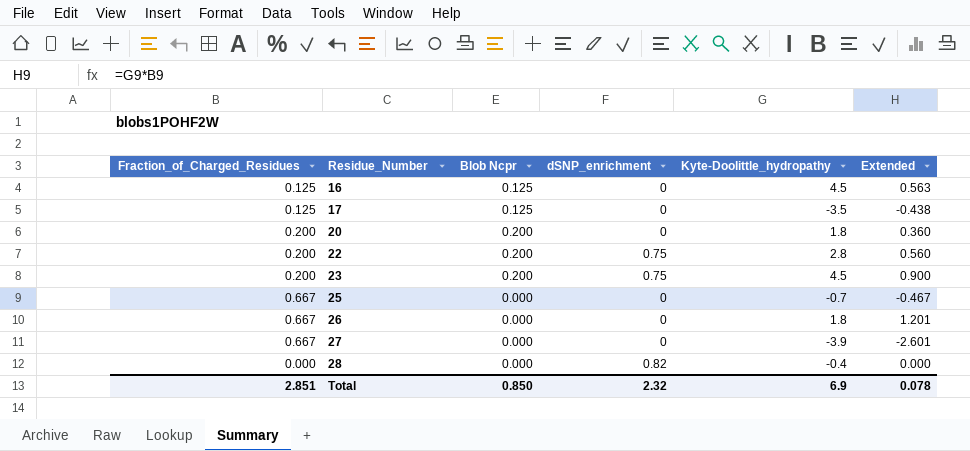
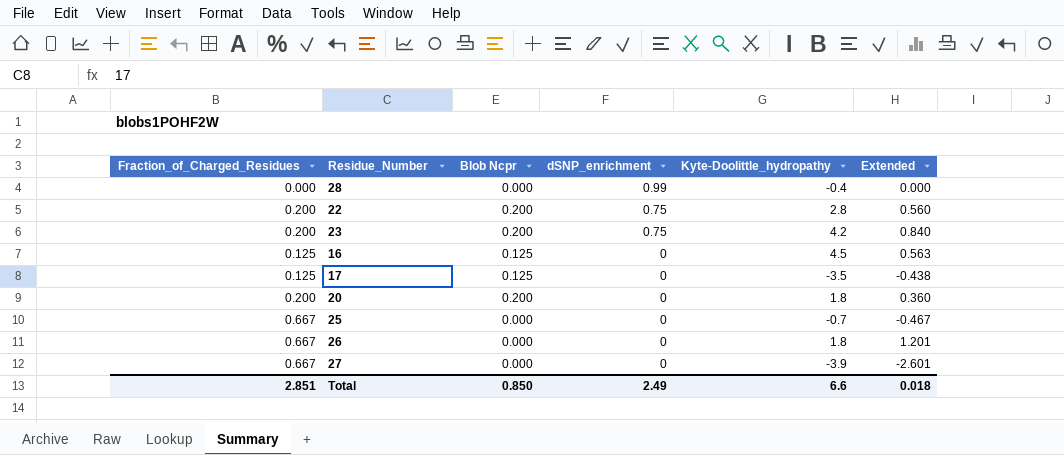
row order: Residue_Number ascending -> dSNP_enrichment descending
28 | dSNP_enrichment: 0.82 -> 0.99
23 | Kyte-Doolittle_hydropathy: 4.5 -> 4.2
23 | Extended: 0.900 -> 0.840
Total | dSNP_enrichment: 2.32 -> 2.49
Total | Kyte-Doolittle_hydropathy: 6.9 -> 6.6
Total | Extended: 0.078 -> 0.018

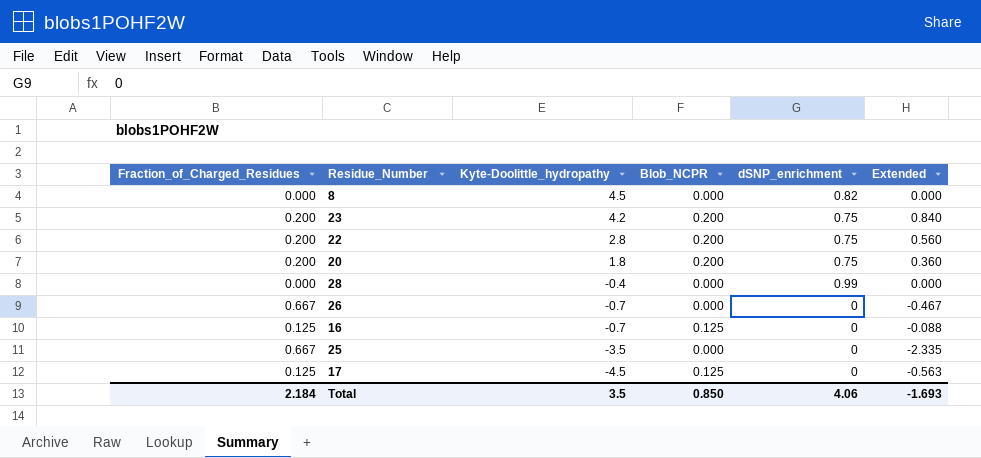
row order: dSNP_enrichment descending -> Kyte-Doolittle_hydropathy descending
column Kyte-Doolittle_hydropathy | position: 5 -> 3
column name: Blob Ncpr -> Blob_NCPR
row 27: 0.667 | 0.000 | 0 | -3.9 | -2.601 -> none
row 8: none -> 0.000 | 4.5 | 0.000 | 0.82 | 0.000
20 | dSNP_enrichment: 0 -> 0.75
26 | Kyte-Doolittle_hydropathy: 1.8 -> -0.7
26 | Extended: 1.201 -> -0.467
16 | Kyte-Doolittle_hydropathy: 4.5 -> -0.7
16 | Extended: 0.563 -> -0.088
25 | Kyte-Doolittle_hydropathy: -0.7 -> -3.5
25 | Extended: -0.467 -> -2.335
17 | Kyte-Doolittle_hydropathy: -3.5 -> -4.5
17 | Extended: -0.438 -> -0.563
Total | Fraction_of_Charged_Residues: 2.851 -> 2.184
Total | Kyte-Doolittle_hydropathy: 6.6 -> 3.5
Total | dSNP_enrichment: 2.49 -> 4.06
Total | Extended: 0.018 -> -1.693

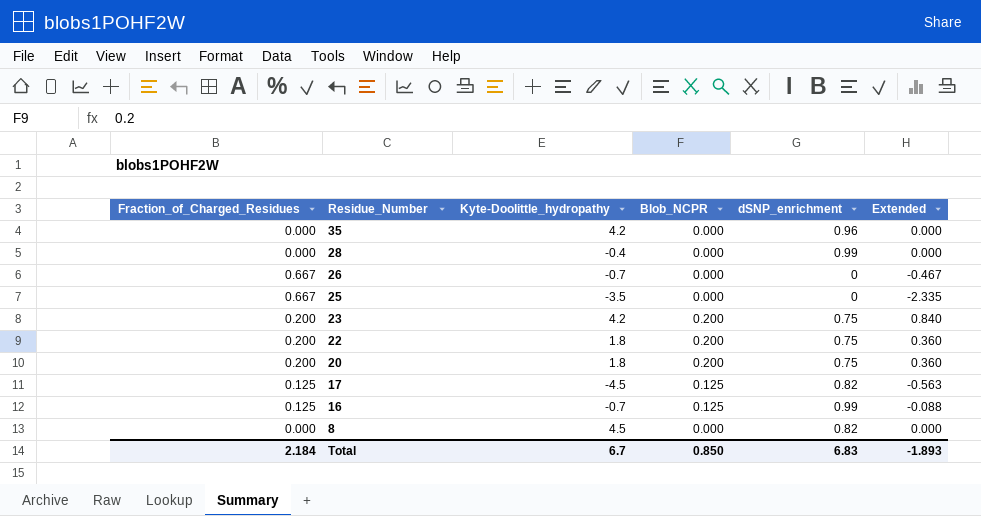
row order: Kyte-Doolittle_hydropathy descending -> Residue_Number descending
row 35: none -> 0.000 | 4.2 | 0.000 | 0.96 | 0.000
22 | Kyte-Doolittle_hydropathy: 2.8 -> 1.8
22 | Extended: 0.560 -> 0.360
17 | dSNP_enrichment: 0 -> 0.82
16 | dSNP_enrichment: 0 -> 0.99
Total | Kyte-Doolittle_hydropathy: 3.5 -> 6.7
Total | dSNP_enrichment: 4.06 -> 6.83
Total | Extended: -1.693 -> -1.893

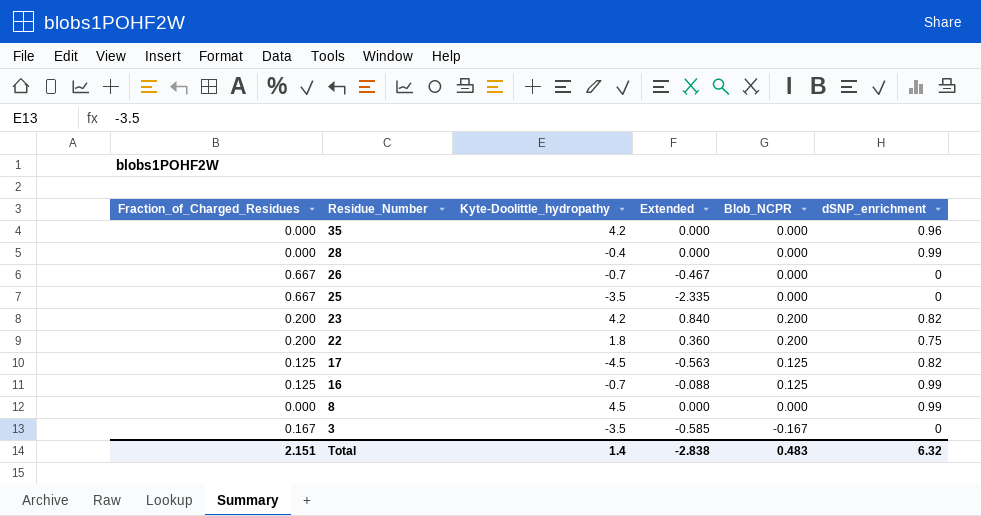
column Extended | position: 6 -> 4
row 20: 0.200 | 1.8 | 0.200 | 0.75 | 0.360 -> none
23 | dSNP_enrichment: 0.75 -> 0.82
8 | dSNP_enrichment: 0.82 -> 0.99
row 3: none -> 0.167 | -3.5 | -0.585 | -0.167 | 0
Total | Fraction_of_Charged_Residues: 2.184 -> 2.151
Total | Kyte-Doolittle_hydropathy: 6.7 -> 1.4
Total | Extended: -1.893 -> -2.838
Total | Blob_NCPR: 0.850 -> 0.483
Total | dSNP_enrichment: 6.83 -> 6.32

